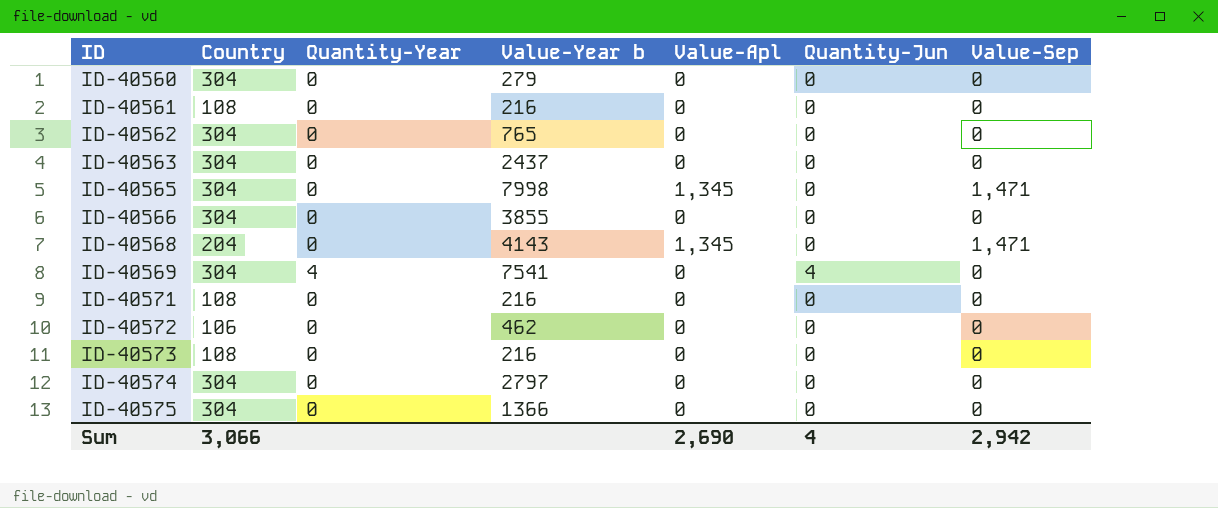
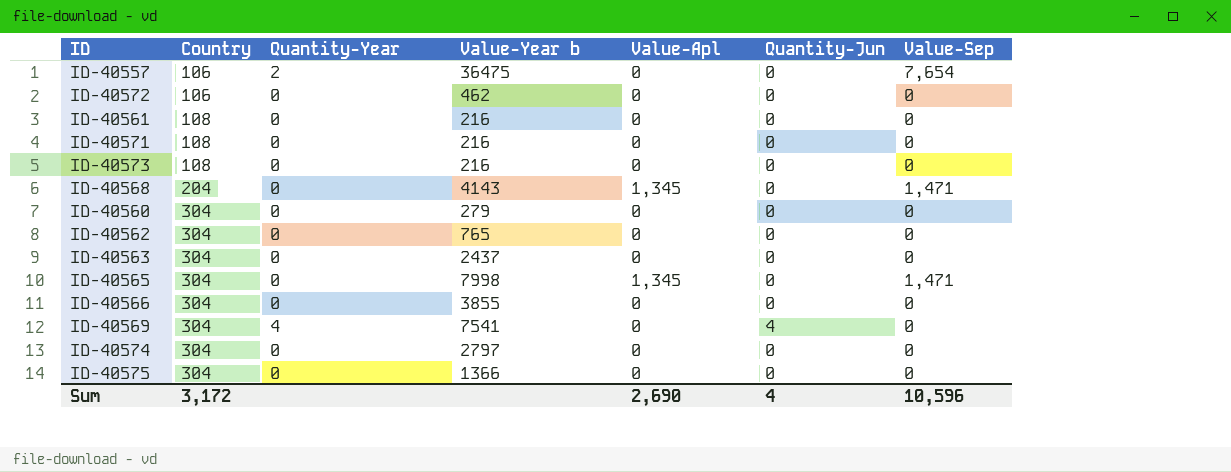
row order: ID ascending -> Country ascending
row ID-40557: none -> 106 | 2 | 36475 | 0 | 0 | 7,654
Sum | Country: 3,066 -> 3,172
Sum | Value-Sep: 2,942 -> 10,596

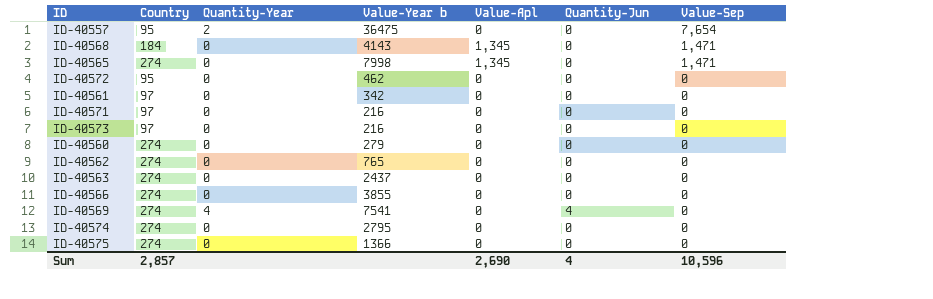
row order: Country ascending -> Value-Sep descending
ID-40557 | Country: 106 -> 95
ID-40568 | Country: 204 -> 184
ID-40565 | Country: 304 -> 274
ID-40572 | Country: 106 -> 95
ID-40561 | Country: 108 -> 97
ID-40561 | Value-Year b: 216 -> 342
ID-40571 | Country: 108 -> 97
ID-40573 | Country: 108 -> 97
ID-40560 | Country: 304 -> 274
ID-40562 | Country: 304 -> 274
ID-40563 | Country: 304 -> 274
ID-40566 | Country: 304 -> 274
ID-40569 | Country: 304 -> 274
ID-40574 | Country: 304 -> 274
ID-40574 | Value-Year b: 2797 -> 2795
ID-40575 | Country: 304 -> 274
Sum | Country: 3,172 -> 2,857

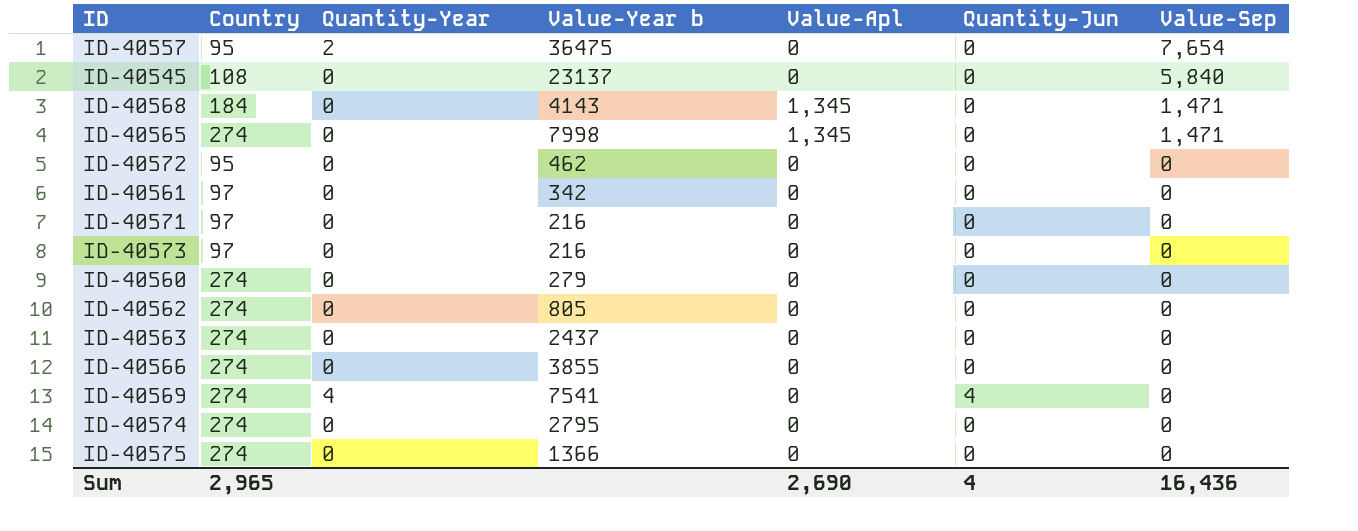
row ID-40545: none -> 108 | 0 | 23137 | 0 | 0 | 5,840
ID-40562 | Value-Year b: 765 -> 805
Sum | Country: 2,857 -> 2,965
Sum | Value-Sep: 10,596 -> 16,436

